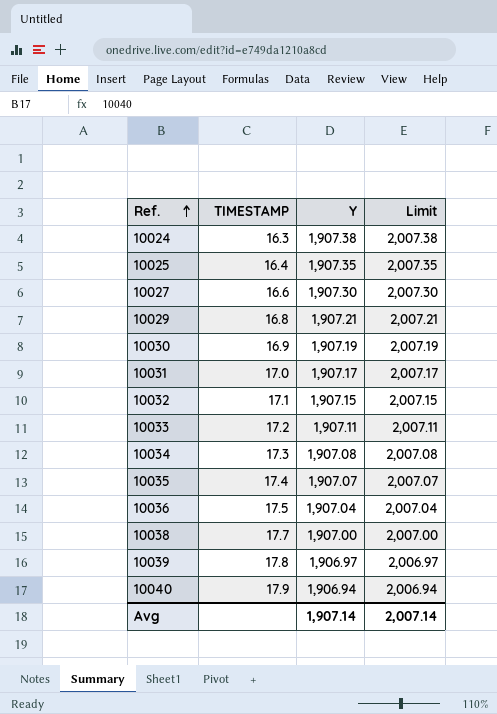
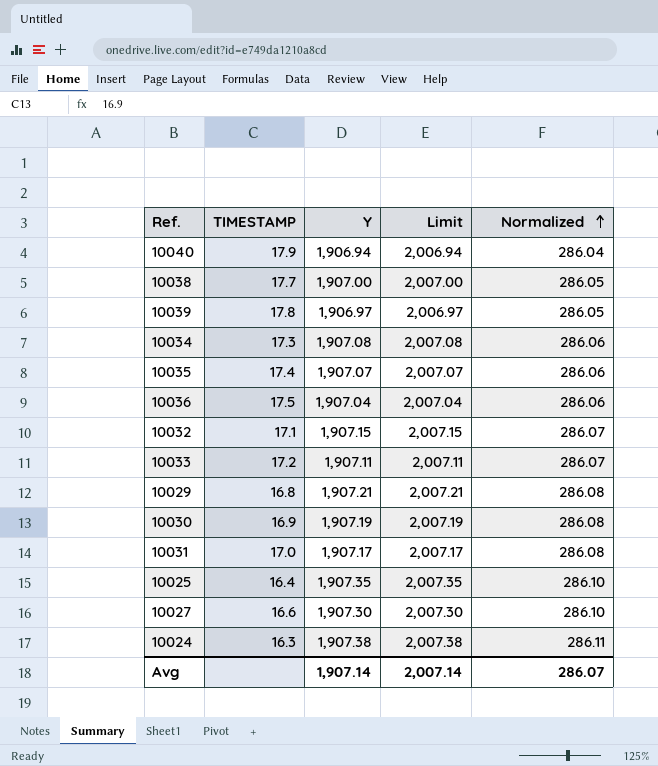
row order: Ref. ascending -> Normalized ascending
column Normalized | formula: none -> [Y] * 0.15

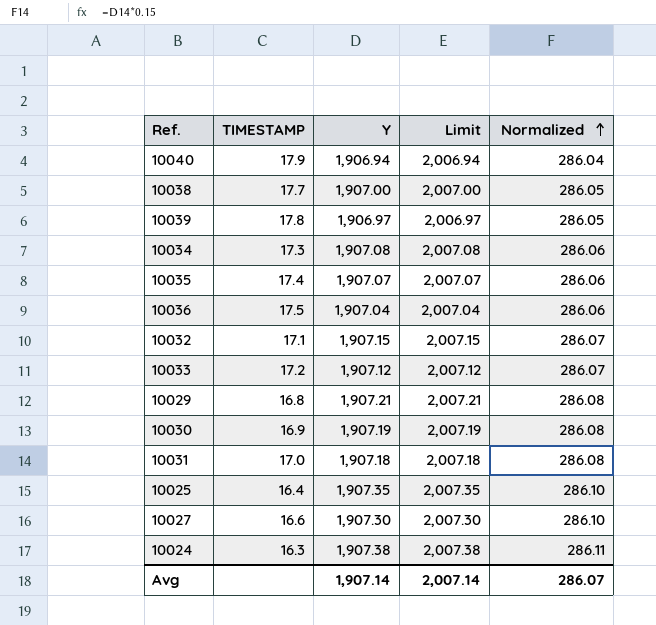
10033 | Y: 1,907.11 -> 1,907.12
10033 | Limit: 2,007.11 -> 2,007.12
10031 | Y: 1,907.17 -> 1,907.18
10031 | Limit: 2,007.17 -> 2,007.18

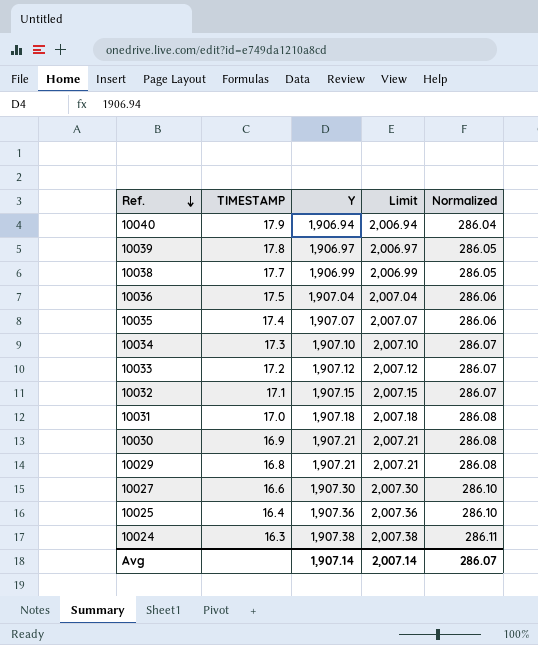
row order: Normalized ascending -> Ref. descending
10038 | Y: 1,907.00 -> 1,906.99
10038 | Limit: 2,007.00 -> 2,006.99
10034 | Y: 1,907.08 -> 1,907.10
10034 | Limit: 2,007.08 -> 2,007.10
10034 | Normalized: 286.06 -> 286.07
10030 | Y: 1,907.19 -> 1,907.21
10030 | Limit: 2,007.19 -> 2,007.21
10025 | Y: 1,907.35 -> 1,907.36
10025 | Limit: 2,007.35 -> 2,007.36

